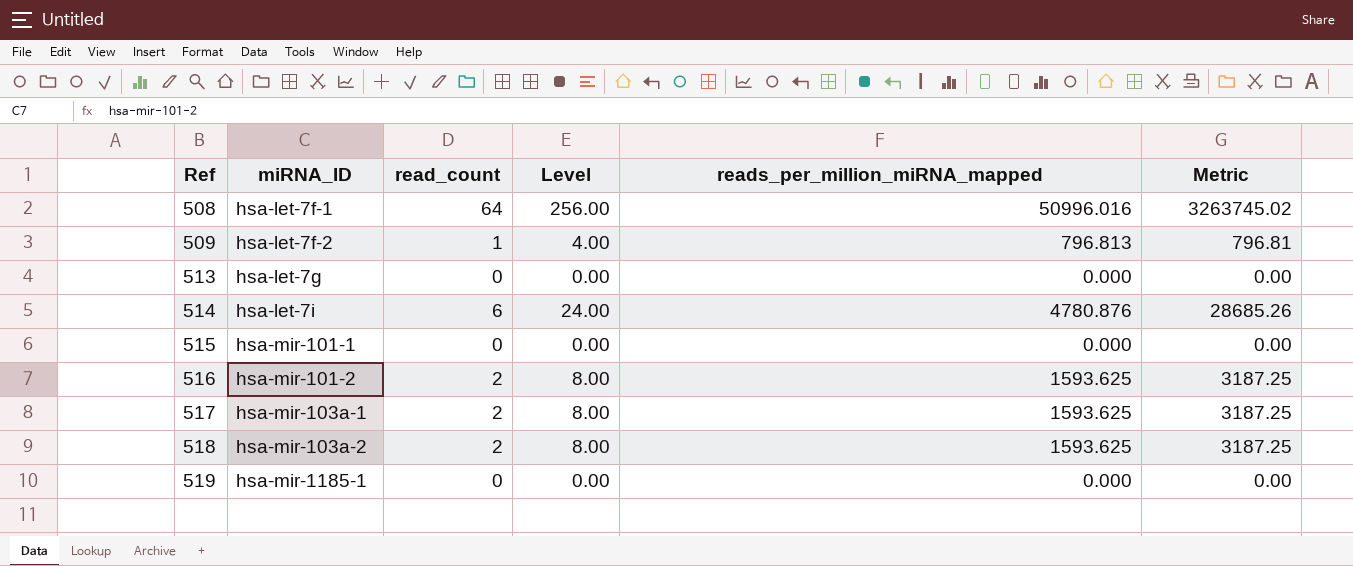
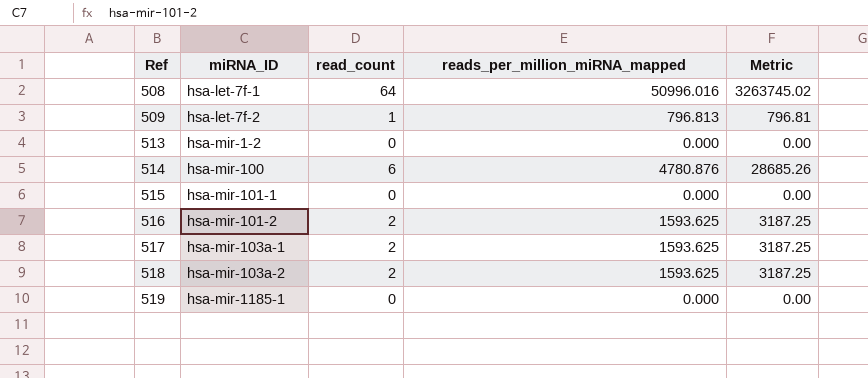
column Level | formula: [read_count] * 4 -> none
513 | miRNA_ID: hsa-let-7g -> hsa-mir-1-2
514 | miRNA_ID: hsa-let-7i -> hsa-mir-100

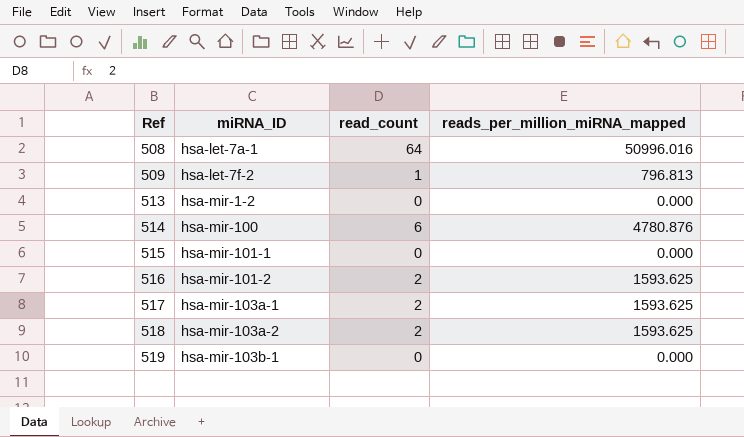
column Metric | formula: [read_count] * [reads_per_million_miRNA_mapped] -> none
508 | miRNA_ID: hsa-let-7f-1 -> hsa-let-7a-1
519 | miRNA_ID: hsa-mir-1185-1 -> hsa-mir-103b-1

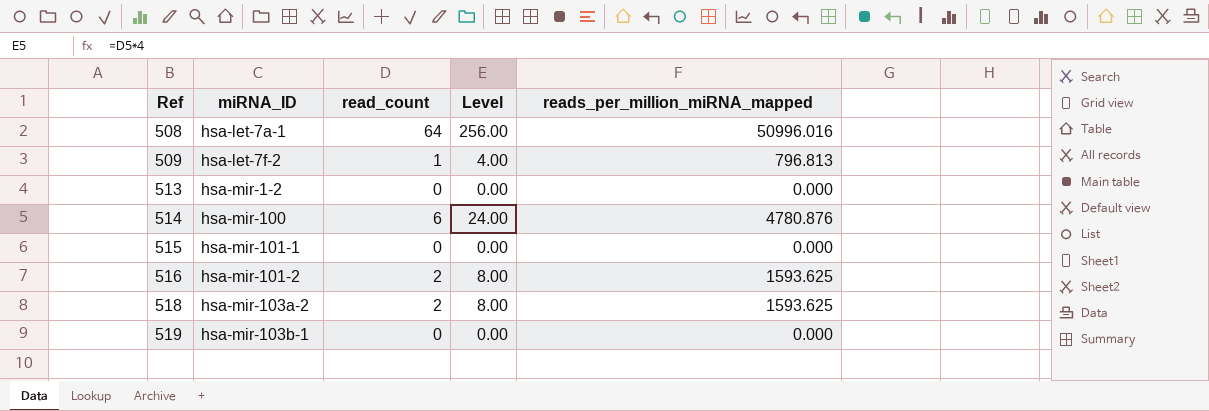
column Level | formula: none -> [read_count] * 4
row 517: hsa-mir-103a-1 | 2 | 1593.625 -> none

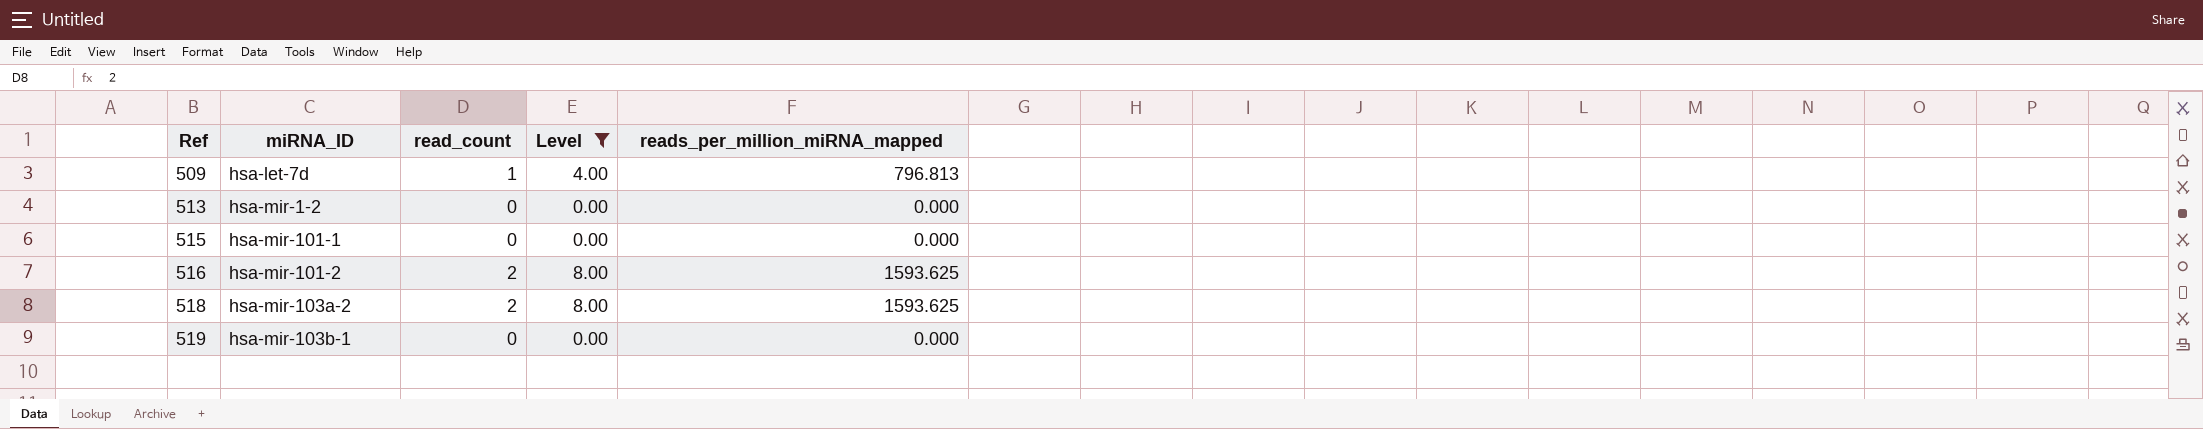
filter: none -> Level <= 8.00
509 | miRNA_ID: hsa-let-7f-2 -> hsa-let-7d

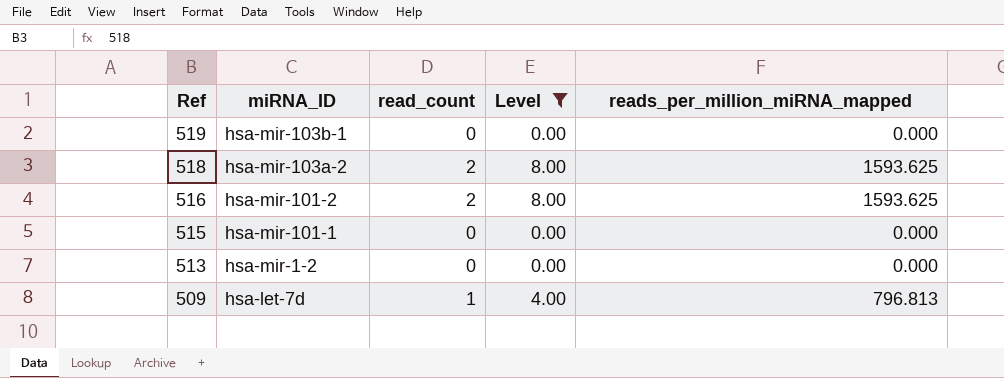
row order: Ref ascending -> Ref descending

